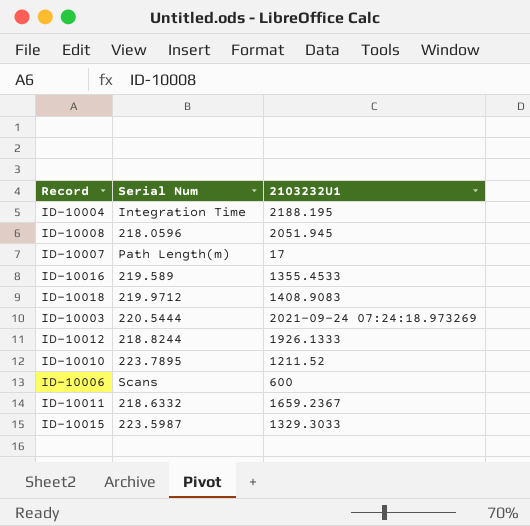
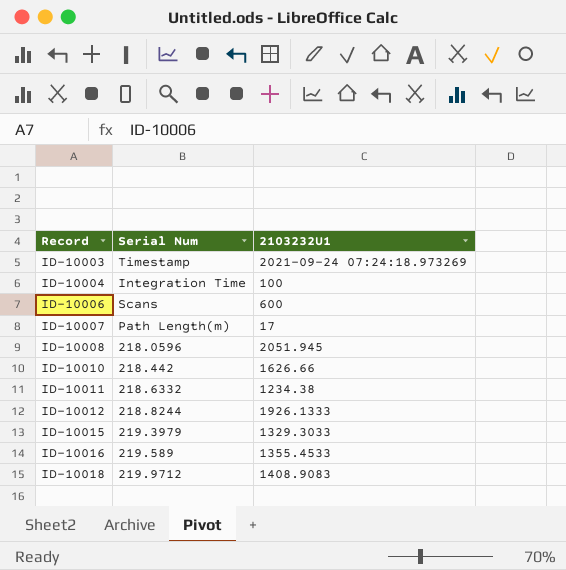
row order: none -> Record ascending
ID-10003 | Serial Num: 220.5444 -> Timestamp
ID-10004 | 2103232U1: 2188.195 -> 100
ID-10010 | Serial Num: 223.7895 -> 218.442
ID-10010 | 2103232U1: 1211.52 -> 1626.66
ID-10011 | 2103232U1: 1659.2367 -> 1234.38
ID-10015 | Serial Num: 223.5987 -> 219.3979

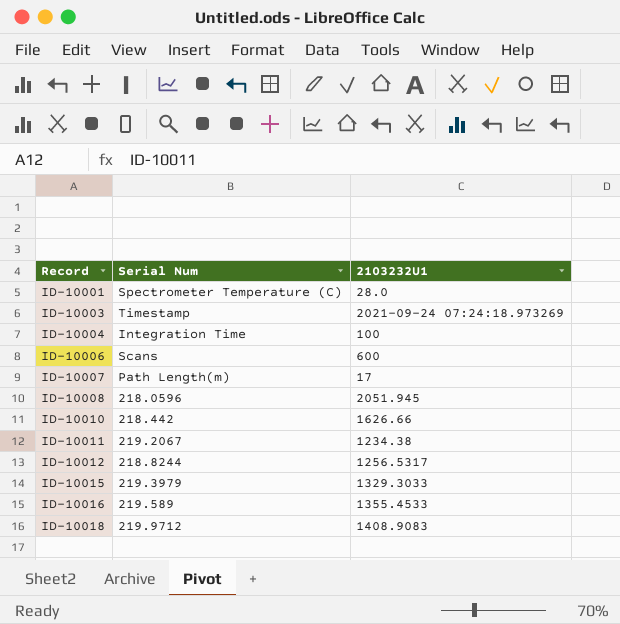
row ID-10001: none -> Spectrometer Temperature (C) | 28.0
ID-10011 | Serial Num: 218.6332 -> 219.2067
ID-10012 | 2103232U1: 1926.1333 -> 1256.5317

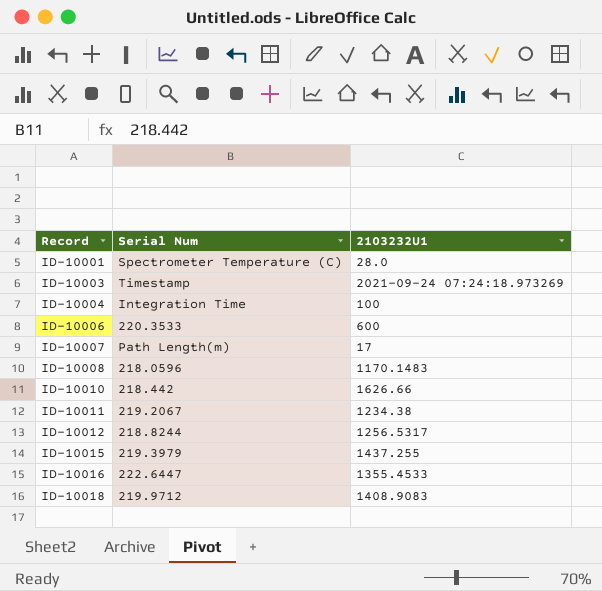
ID-10006 | Serial Num: Scans -> 220.3533
ID-10008 | 2103232U1: 2051.945 -> 1170.1483
ID-10015 | 2103232U1: 1329.3033 -> 1437.255
ID-10016 | Serial Num: 219.589 -> 222.6447

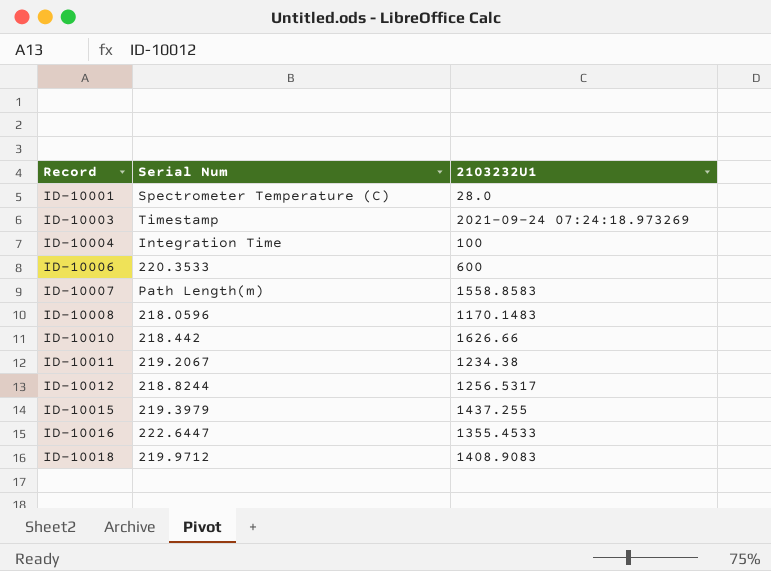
ID-10007 | 2103232U1: 17 -> 1558.8583

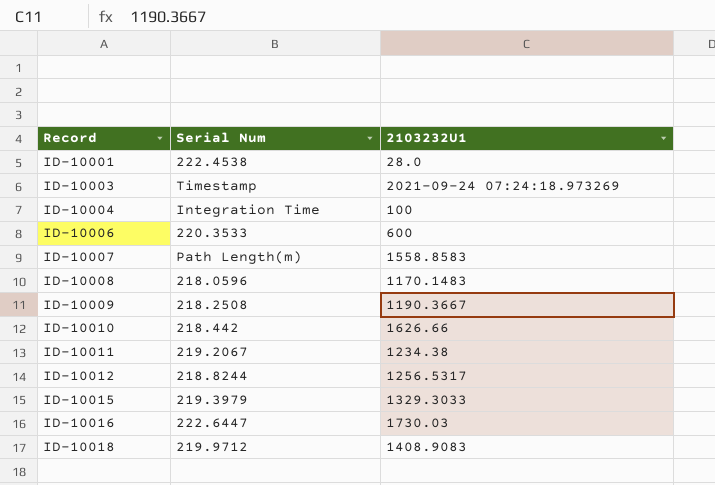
ID-10001 | Serial Num: Spectrometer Temperature (C) -> 222.4538
row ID-10009: none -> 218.2508 | 1190.3667
ID-10015 | 2103232U1: 1437.255 -> 1329.3033
ID-10016 | 2103232U1: 1355.4533 -> 1730.03

